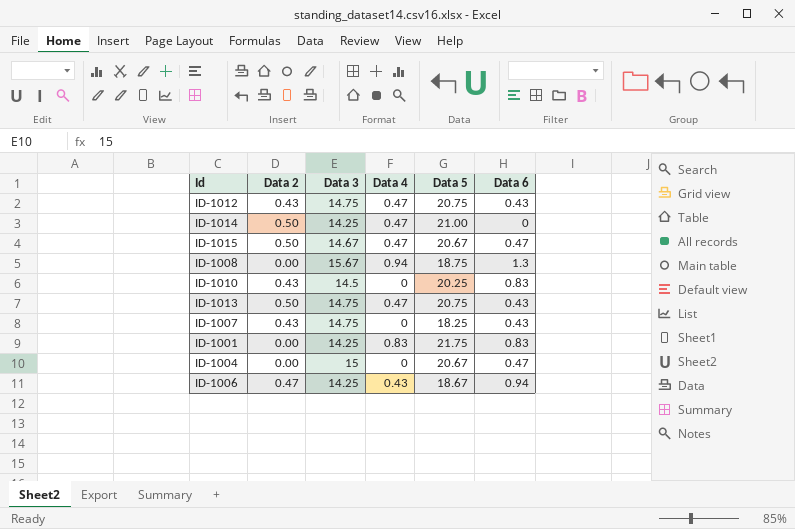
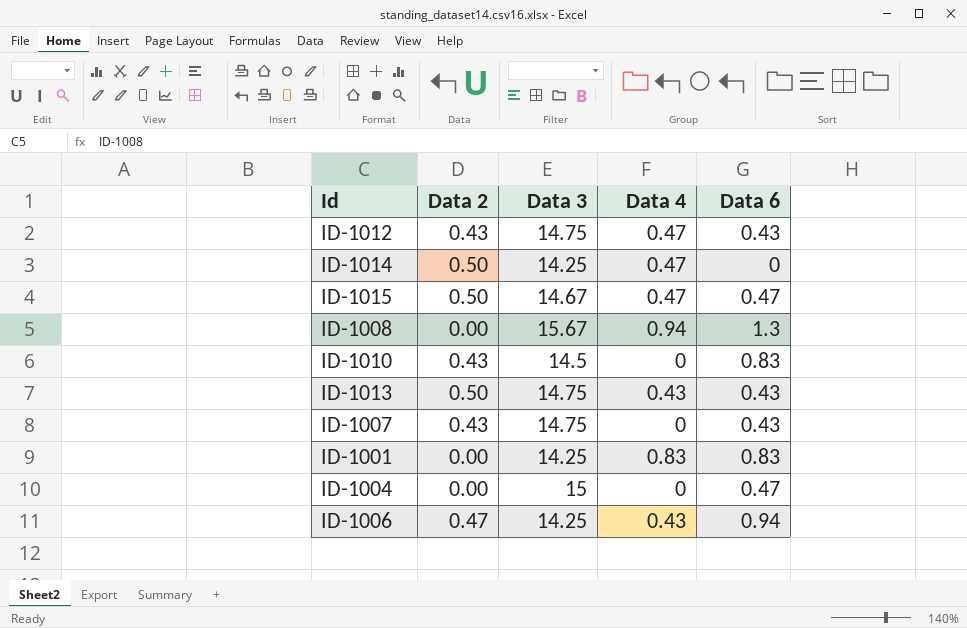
column Data 5 | position: 5 -> none
ID-1013 | Data 4: 0.47 -> 0.43

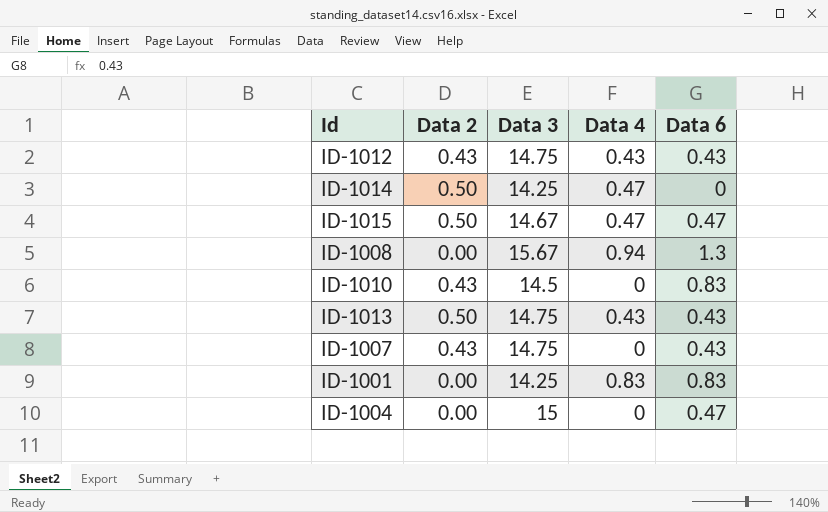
row ID-1006: 0.47 | 14.25 | 0.43 | 0.94 -> none
ID-1012 | Data 4: 0.47 -> 0.43

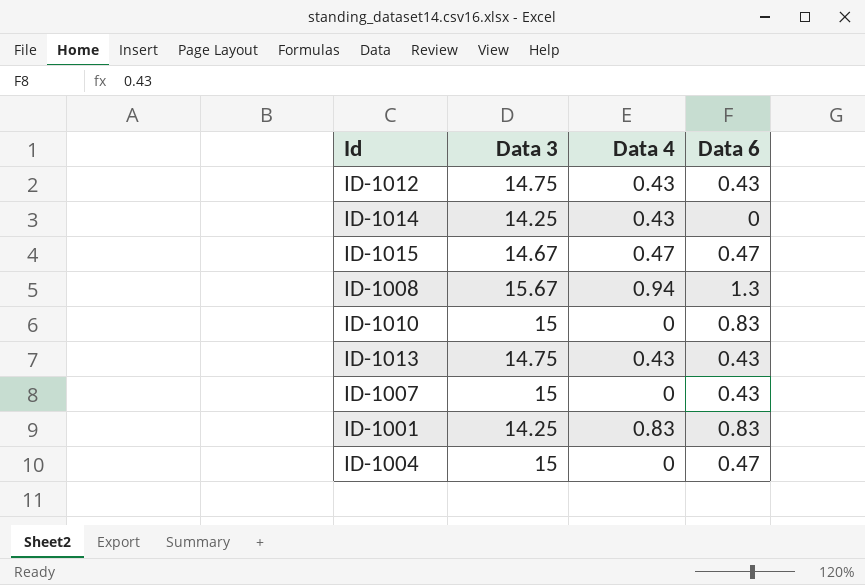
column Data 2 | position: 2 -> none
ID-1014 | Data 4: 0.47 -> 0.43
ID-1010 | Data 3: 14.5 -> 15
ID-1007 | Data 3: 14.75 -> 15

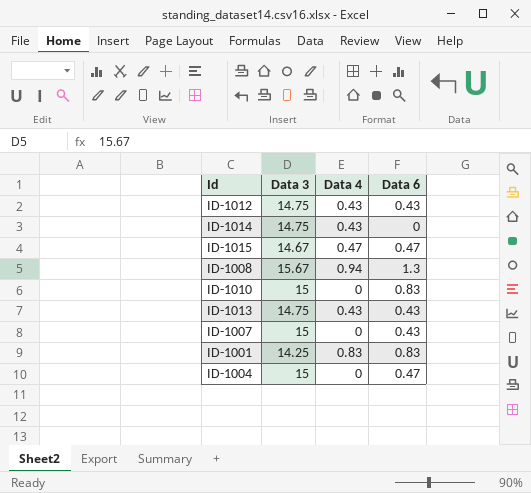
ID-1014 | Data 3: 14.25 -> 14.75

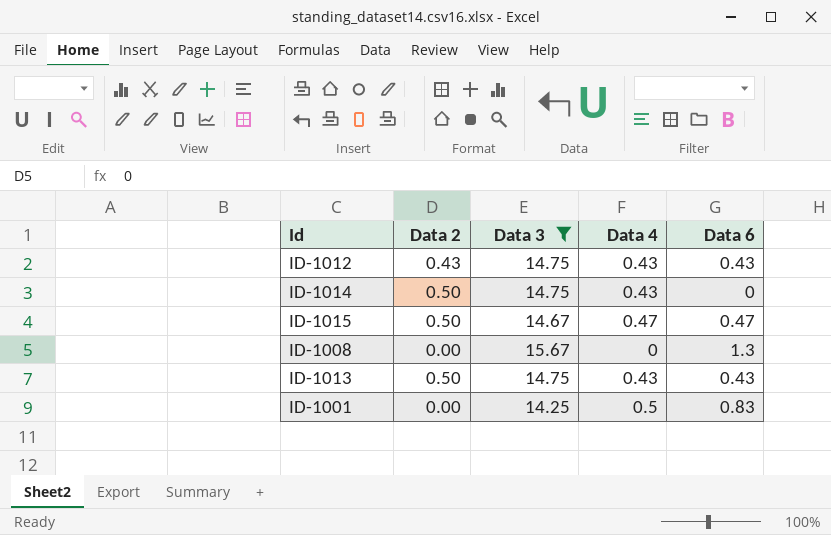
filter: none -> Data 3 != 15
column Data 2 | position: none -> 2
ID-1008 | Data 4: 0.94 -> 0
ID-1001 | Data 4: 0.83 -> 0.5

